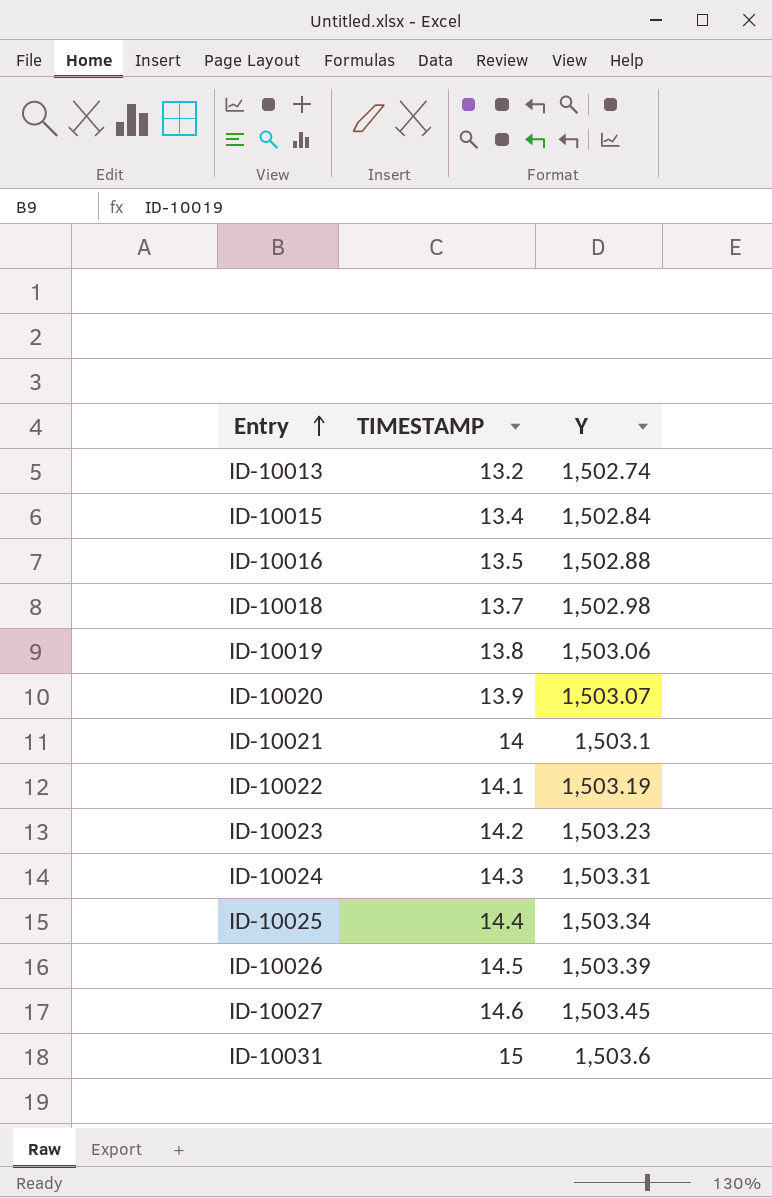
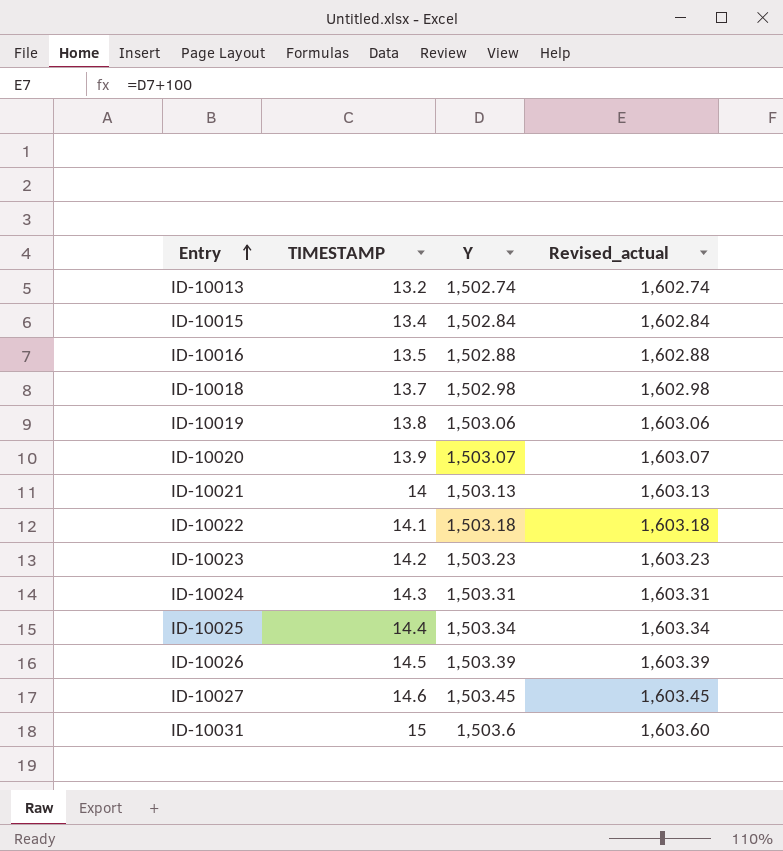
column Revised_actual | formula: none -> [Y] + 100
ID-10021 | Y: 1,503.1 -> 1,503.13
ID-10022 | Y: 1,503.19 -> 1,503.18

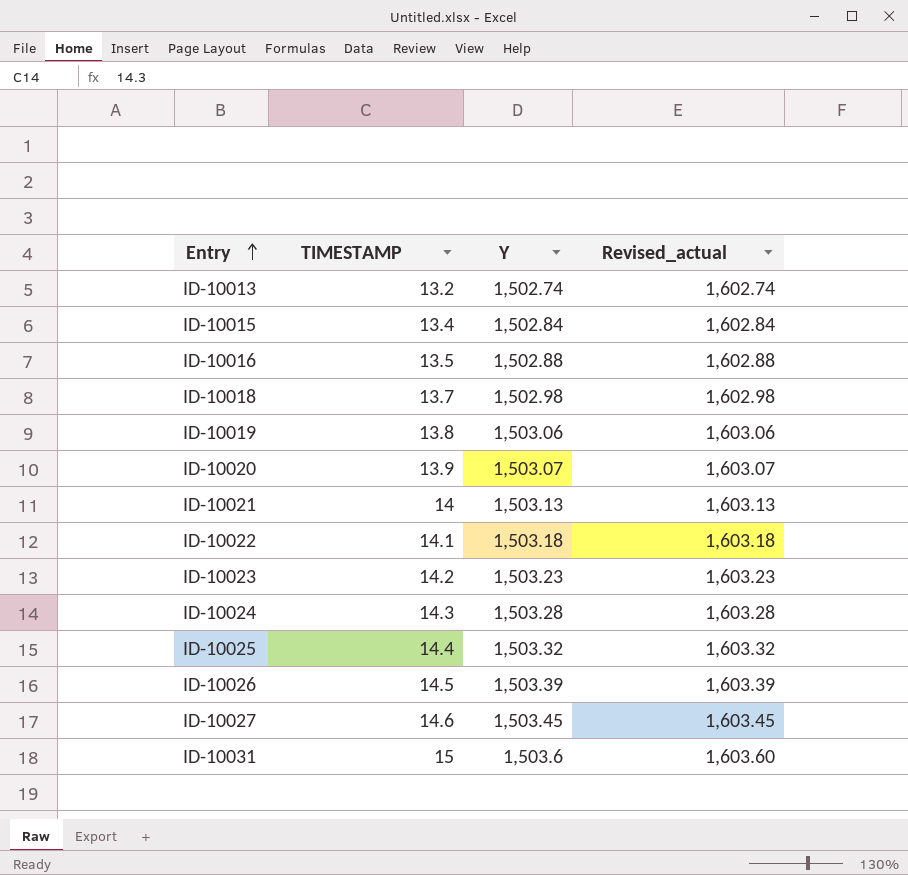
ID-10024 | Y: 1,503.31 -> 1,503.28
ID-10024 | Revised_actual: 1,603.31 -> 1,603.28
ID-10025 | Y: 1,503.34 -> 1,503.32
ID-10025 | Revised_actual: 1,603.34 -> 1,603.32

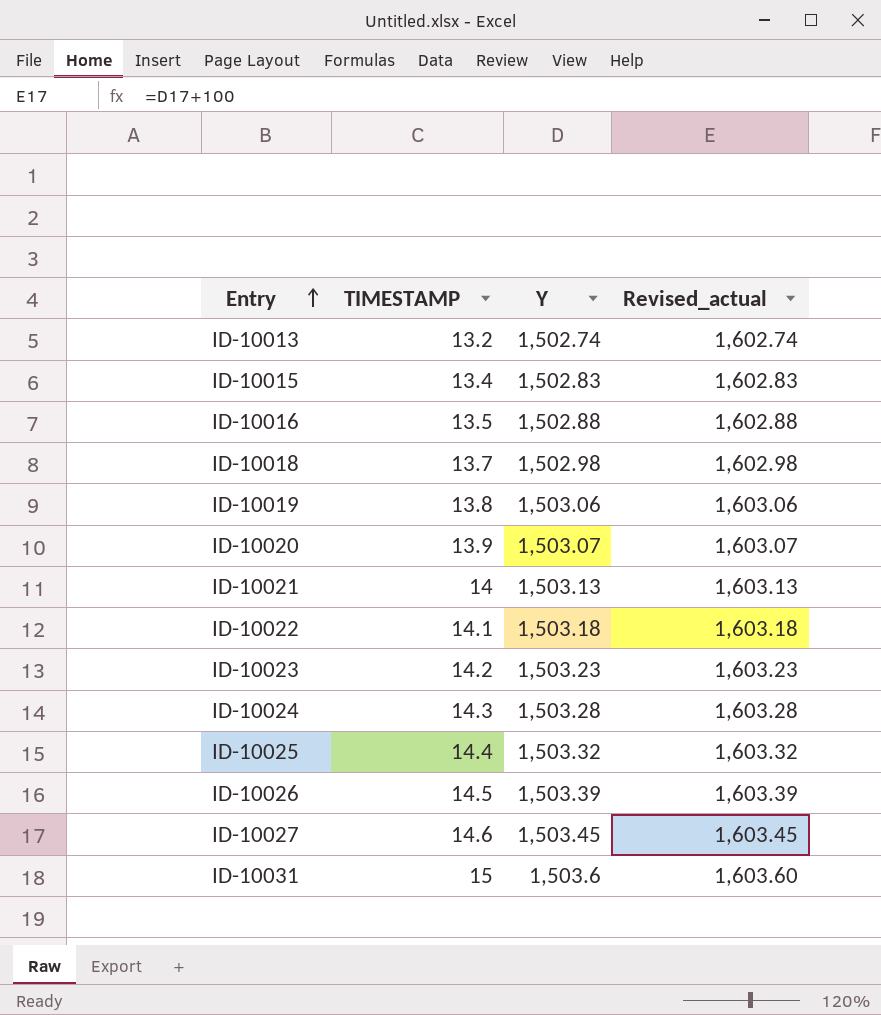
ID-10015 | Y: 1,502.84 -> 1,502.83
ID-10015 | Revised_actual: 1,602.84 -> 1,602.83

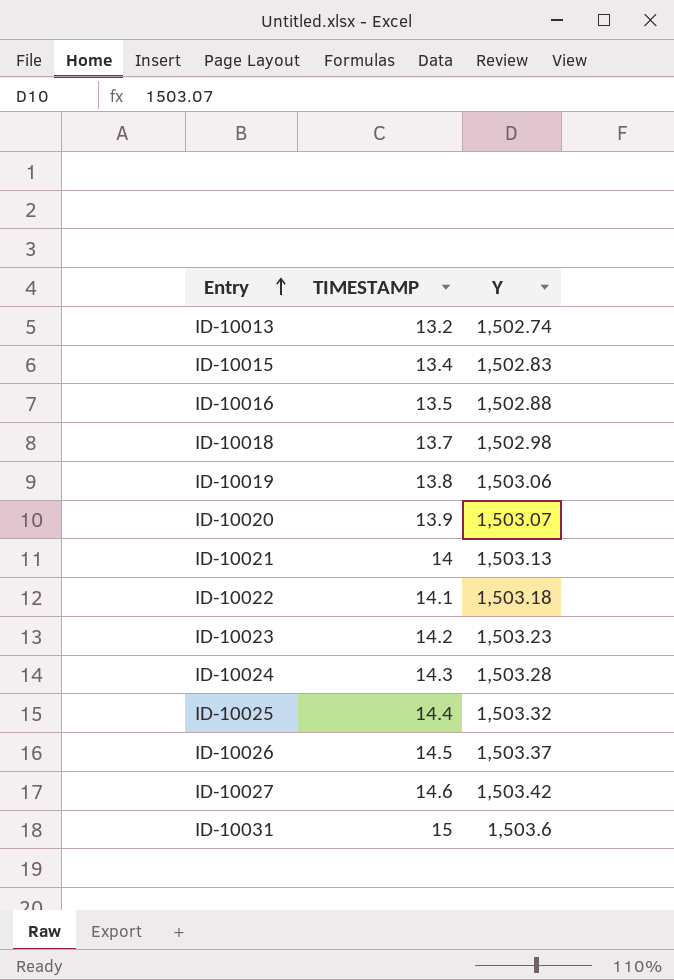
column Revised_actual | formula: [Y] + 100 -> none
ID-10026 | Y: 1,503.39 -> 1,503.37
ID-10027 | Y: 1,503.45 -> 1,503.42

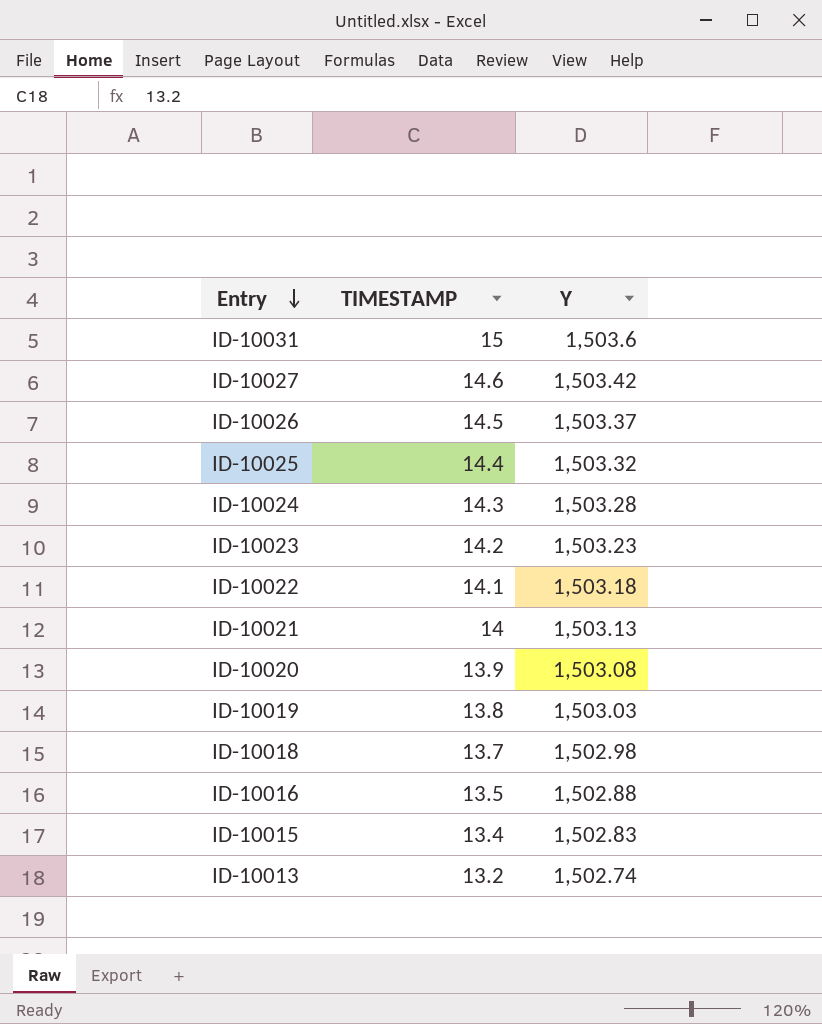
row order: Entry ascending -> Entry descending
ID-10020 | Y: 1,503.07 -> 1,503.08
ID-10019 | Y: 1,503.06 -> 1,503.03

